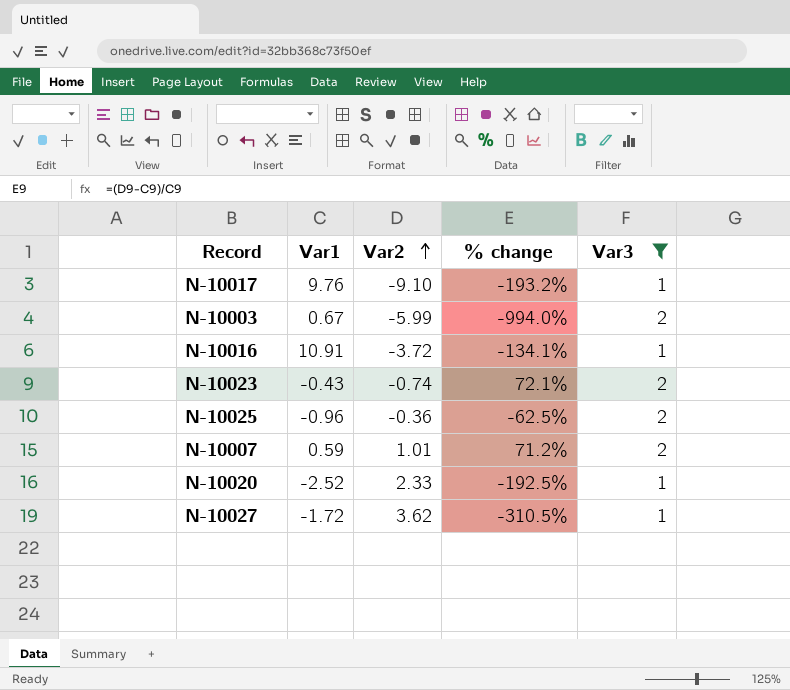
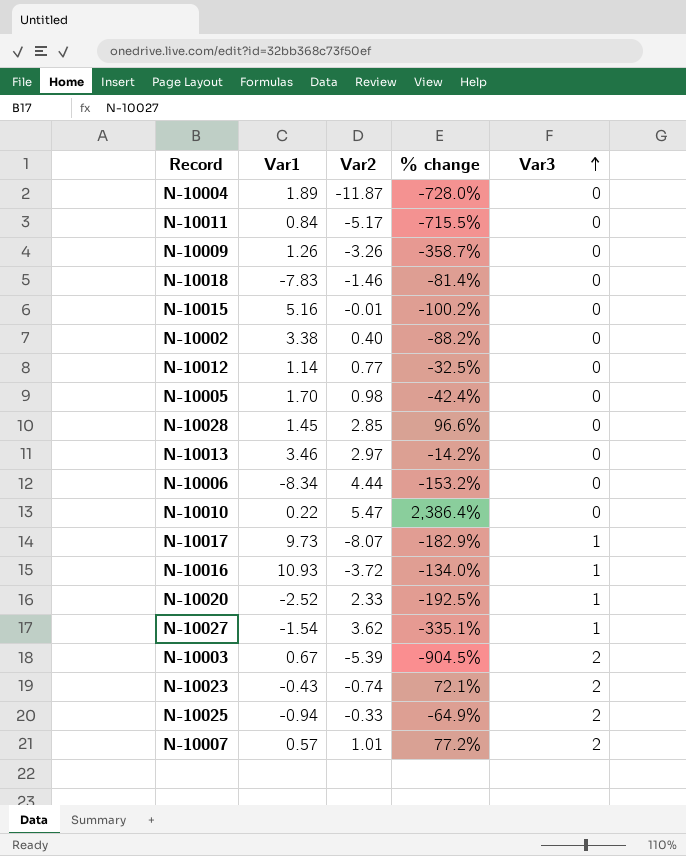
filter: Var3 != 0 -> none
row order: Var2 ascending -> Var3 ascending
N-10017 | Var1: 9.76 -> 9.73
N-10017 | Var2: -9.10 -> -8.07
N-10017 | % change: -193.2% -> -182.9%
N-10016 | Var1: 10.91 -> 10.93
N-10016 | % change: -134.1% -> -134.0%
N-10027 | Var1: -1.72 -> -1.54
N-10027 | % change: -310.5% -> -335.1%
N-10003 | Var2: -5.99 -> -5.39
N-10003 | % change: -994.0% -> -904.5%
N-10025 | Var1: -0.96 -> -0.94
N-10025 | Var2: -0.36 -> -0.33
N-10025 | % change: -62.5% -> -64.9%
N-10007 | Var1: 0.59 -> 0.57
N-10007 | % change: 71.2% -> 77.2%

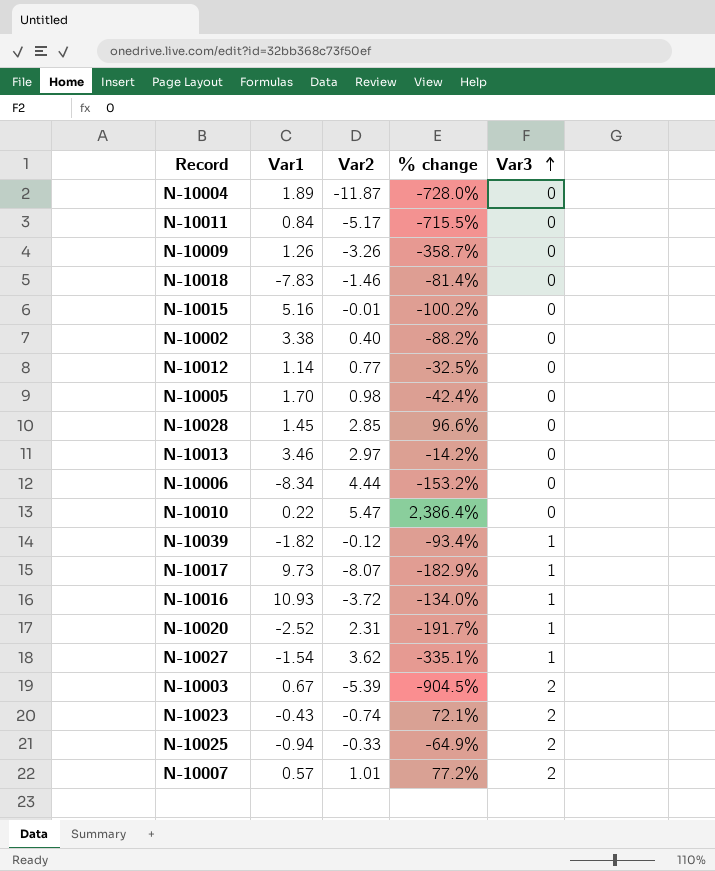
row N-10039: none -> -1.82 | -0.12 | -93.4% | 1
N-10020 | Var2: 2.33 -> 2.31
N-10020 | % change: -192.5% -> -191.7%

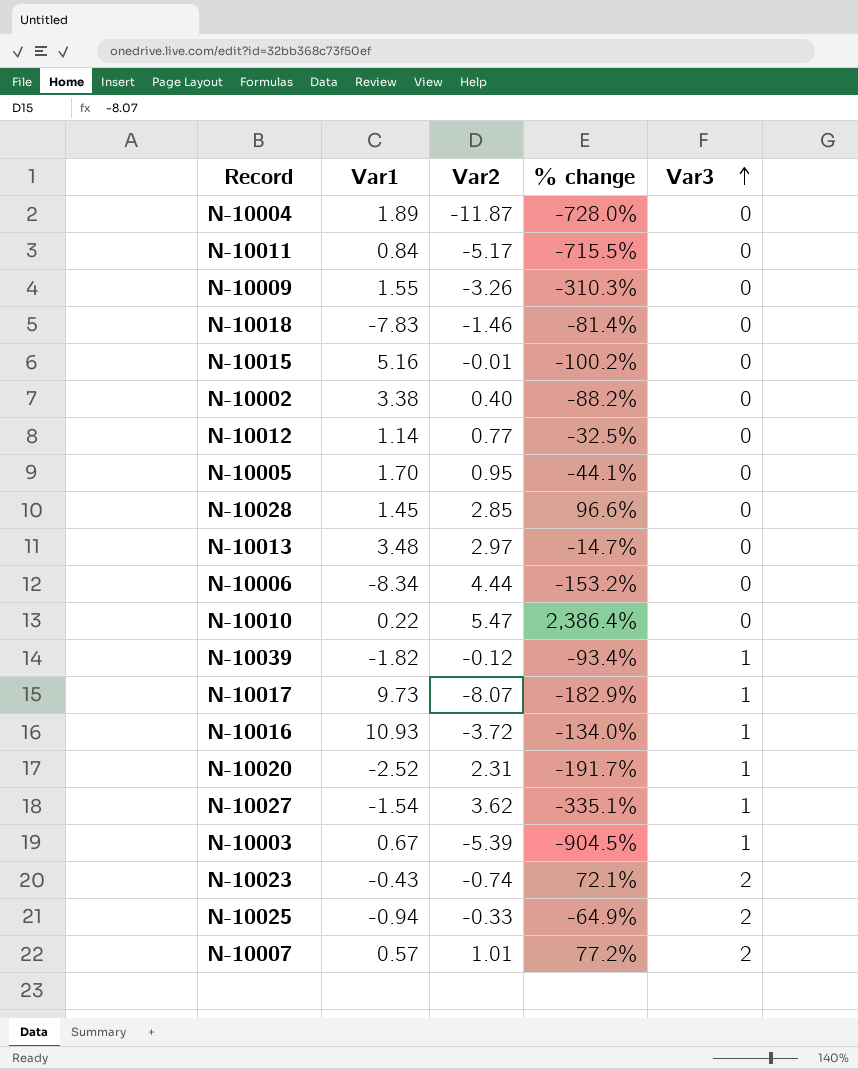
N-10009 | Var1: 1.26 -> 1.55
N-10009 | % change: -358.7% -> -310.3%
N-10005 | Var2: 0.98 -> 0.95
N-10005 | % change: -42.4% -> -44.1%
N-10013 | Var1: 3.46 -> 3.48
N-10013 | % change: -14.2% -> -14.7%
N-10003 | Var3: 2 -> 1

